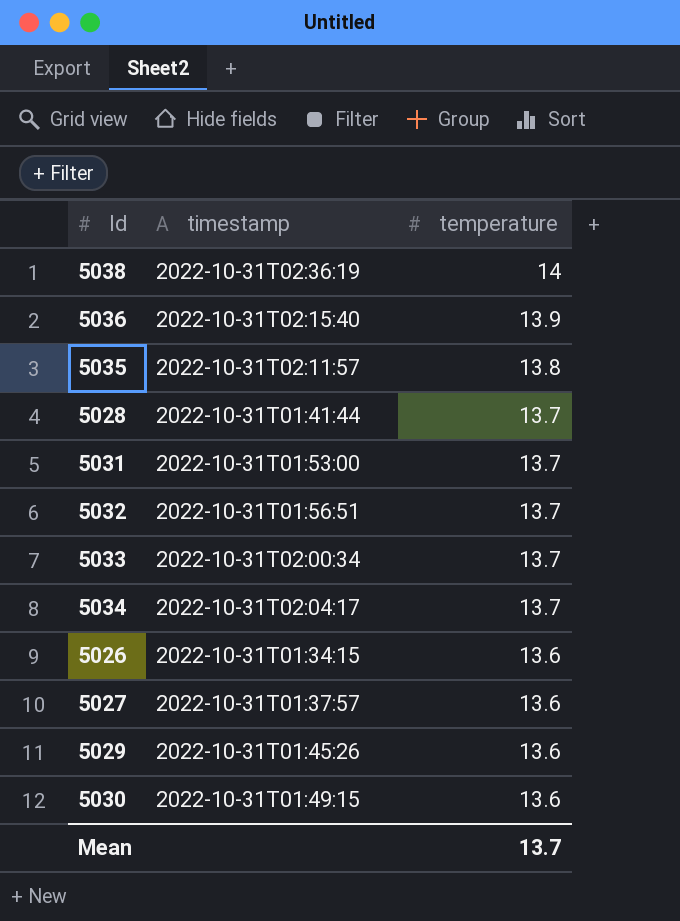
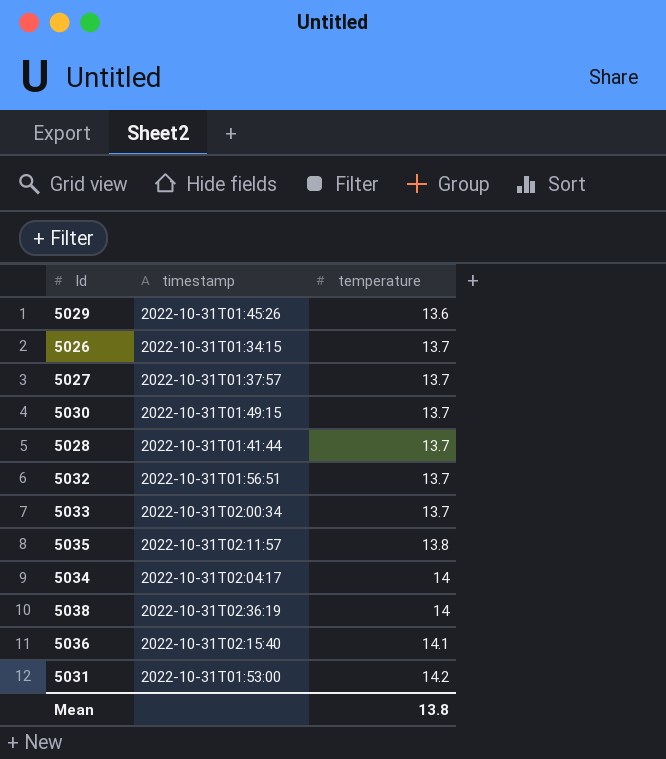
row order: temperature descending -> temperature ascending
5026 | temperature: 13.6 -> 13.7
5027 | temperature: 13.6 -> 13.7
5030 | temperature: 13.6 -> 13.7
5034 | temperature: 13.7 -> 14
5036 | temperature: 13.9 -> 14.1
5031 | temperature: 13.7 -> 14.2
Mean | temperature: 13.7 -> 13.8

